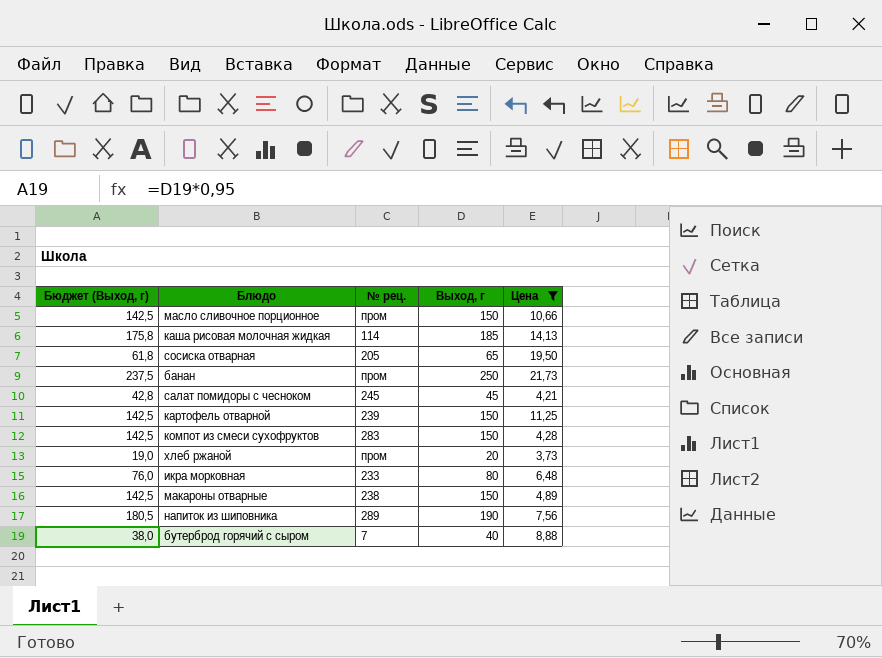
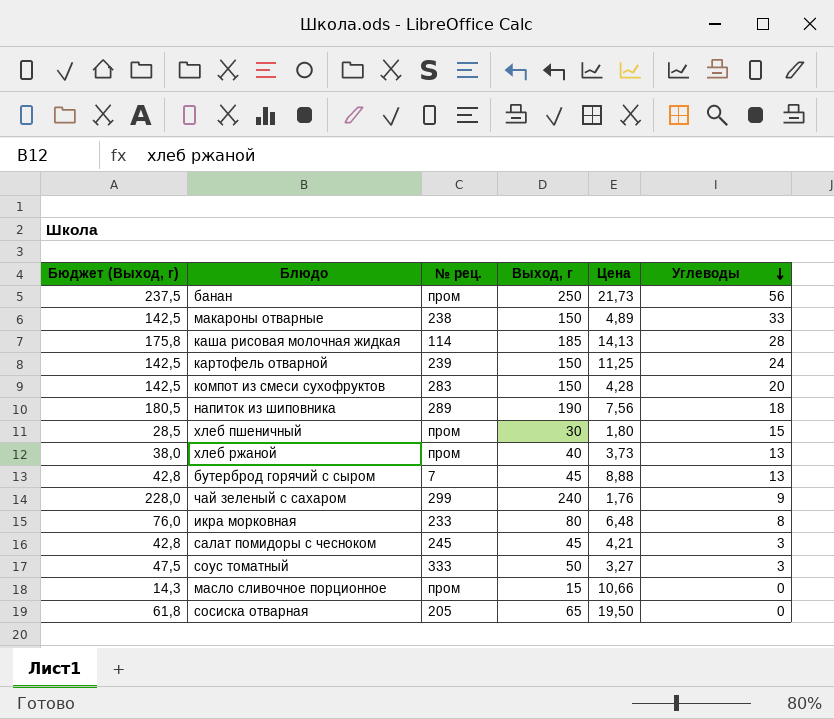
filter: Цена >= 3,73 -> none
row order: none -> Углеводы descending
column Углеводы | position: none -> 6
хлеб ржаной | Бюджет (Выход, г): 19,0 -> 38,0
хлеб ржаной | Выход, г: 20 -> 40
бутерброд горячий с сыром | Бюджет (Выход, г): 38,0 -> 42,8
бутерброд горячий с сыром | Выход, г: 40 -> 45
масло сливочное порционное | Бюджет (Выход, г): 142,5 -> 14,3
масло сливочное порционное | Выход, г: 150 -> 15

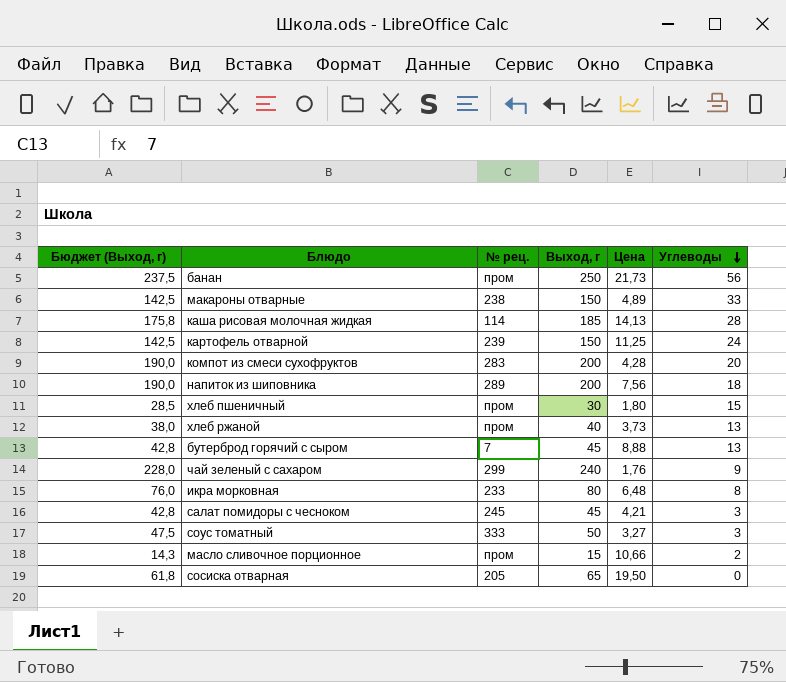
компот из смеси сухофруктов | Бюджет (Выход, г): 142,5 -> 190,0
компот из смеси сухофруктов | Выход, г: 150 -> 200
напиток из шиповника | Бюджет (Выход, г): 180,5 -> 190,0
напиток из шиповника | Выход, г: 190 -> 200
масло сливочное порционное | Углеводы: 0 -> 2

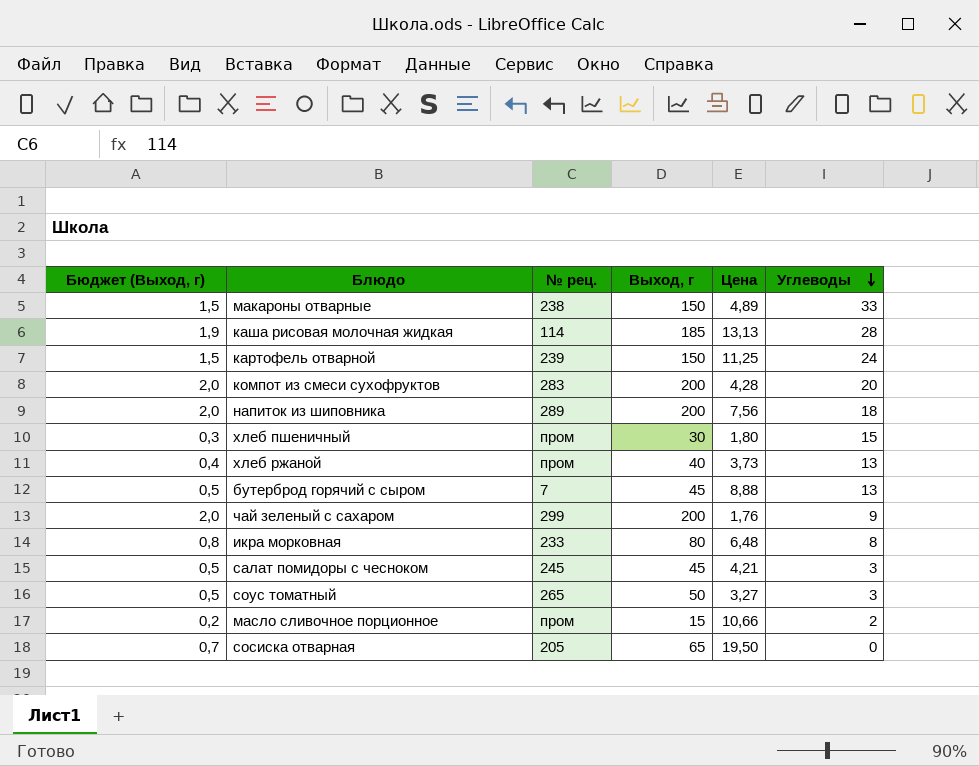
column Бюджет (Выход, г) | formula: [Выход, г] * 0,95 -> [Выход, г] * 0,01
row банан: 237,5 | пром | 250 | 21,73 | 56 -> none
каша рисовая молочная жидкая | Цена: 14,13 -> 13,13
чай зеленый с сахаром | Выход, г: 240 -> 200
соус томатный | № рец.: 333 -> 265

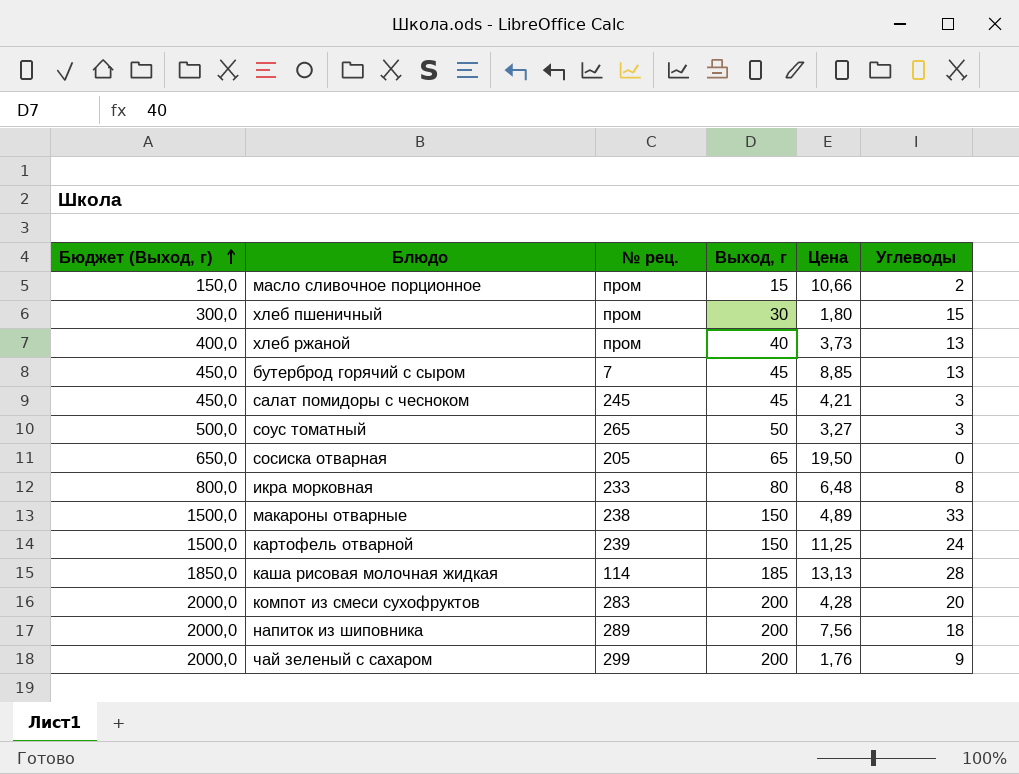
row order: Углеводы descending -> Бюджет (Выход, г) ascending
column Бюджет (Выход, г) | formula: [Выход, г] * 0,01 -> [Выход, г] * 10
бутерброд горячий с сыром | Цена: 8,88 -> 8,85

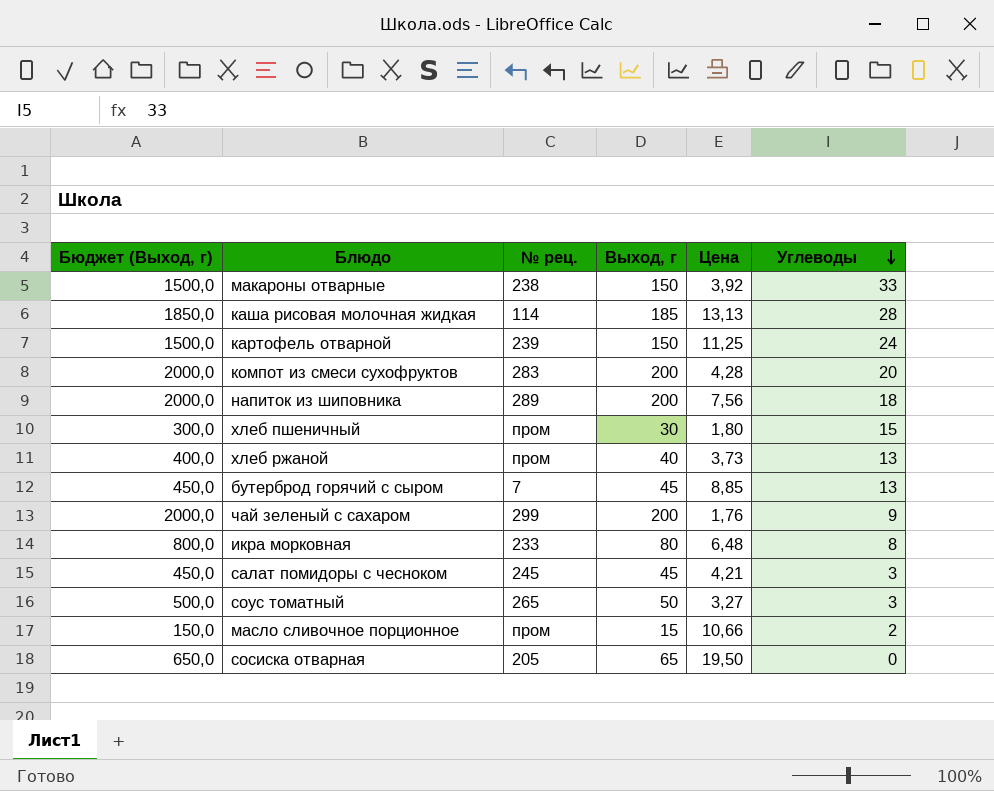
row order: Бюджет (Выход, г) ascending -> Углеводы descending
макароны отварные | Цена: 4,89 -> 3,92

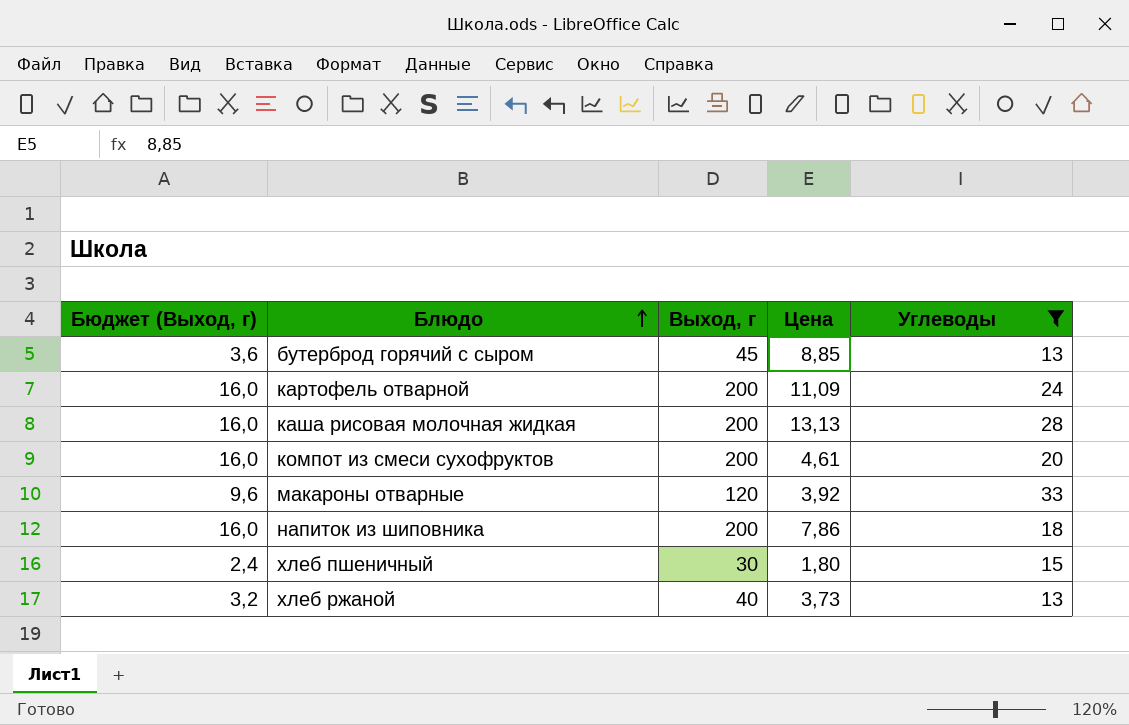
filter: none -> Углеводы >= 13
row order: Углеводы descending -> Блюдо ascending
column № рец. | position: 3 -> none
column Бюджет (Выход, г) | formula: [Выход, г] * 10 -> [Выход, г] * 0,08
картофель отварной | Выход, г: 150 -> 200
картофель отварной | Цена: 11,25 -> 11,09
каша рисовая молочная жидкая | Выход, г: 185 -> 200
компот из смеси сухофруктов | Цена: 4,28 -> 4,61
макароны отварные | Выход, г: 150 -> 120
напиток из шиповника | Цена: 7,56 -> 7,86

